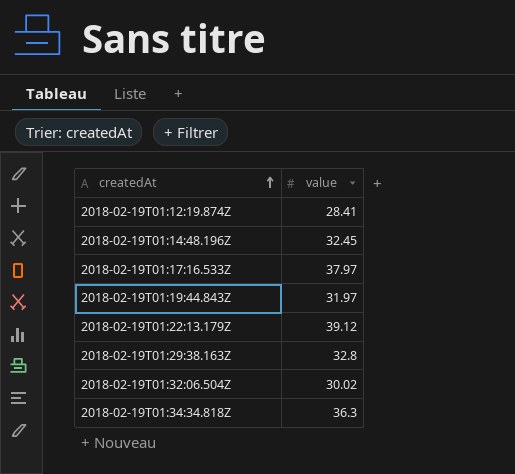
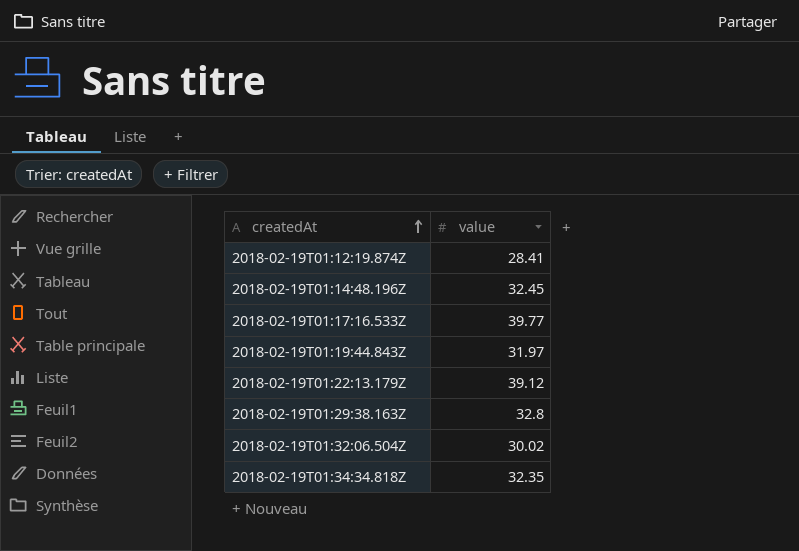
2018-02-19T01:17:16.533Z | value: 37.97 -> 39.77
2018-02-19T01:34:34.818Z | value: 36.3 -> 32.35

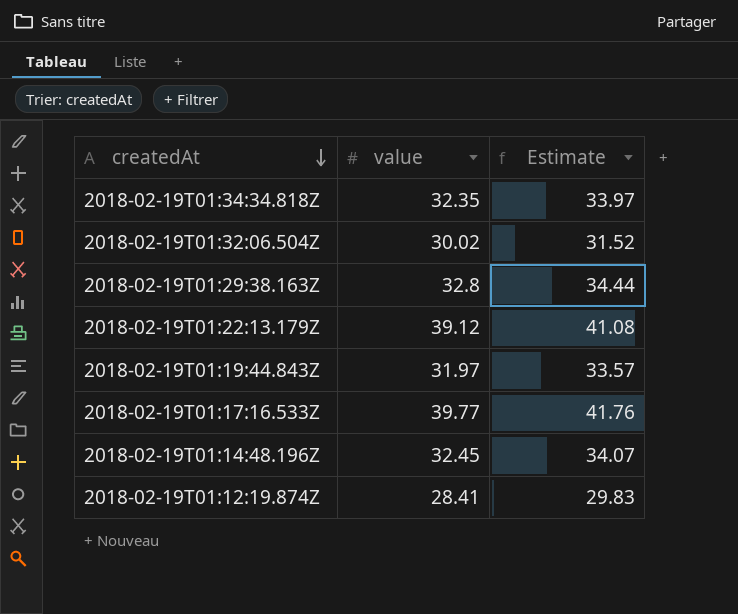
row order: createdAt ascending -> createdAt descending
column Estimate | formula: none -> [value] * 1.05

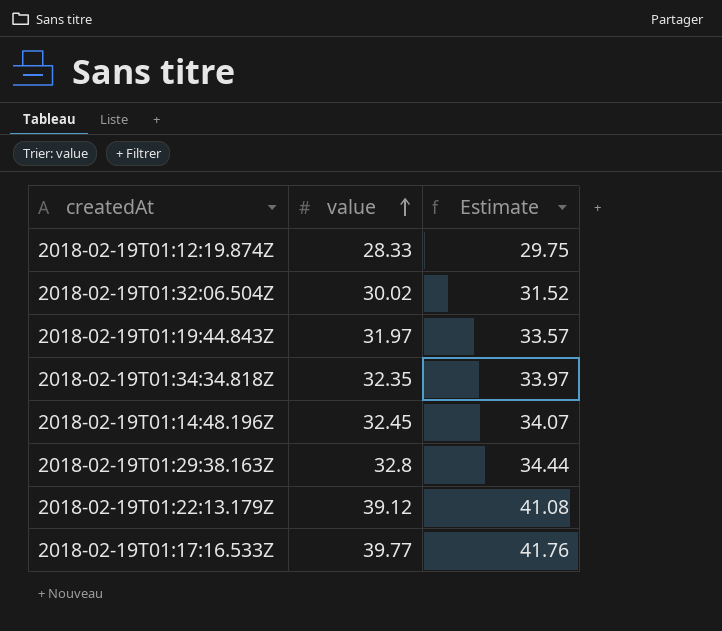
row order: createdAt descending -> value ascending
2018-02-19T01:12:19.874Z | value: 28.41 -> 28.33
2018-02-19T01:12:19.874Z | Estimate: 29.83 -> 29.75

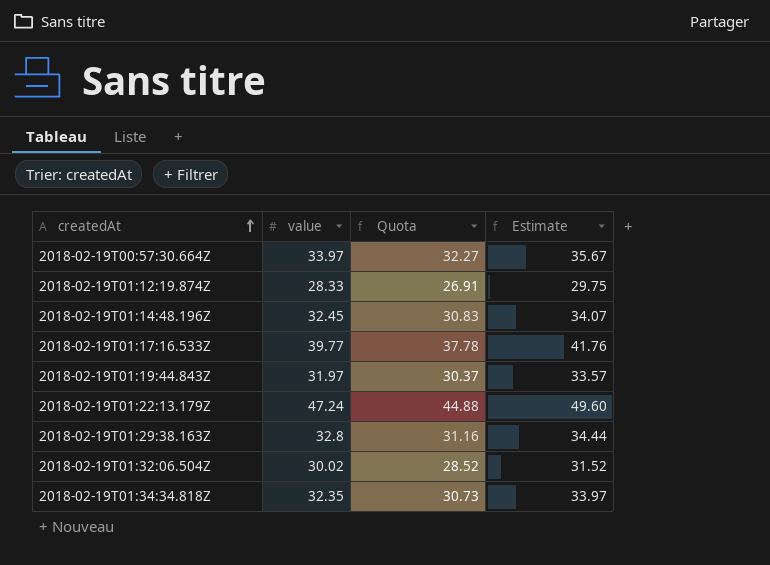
row order: value ascending -> createdAt ascending
column Quota | formula: none -> [value] * 0.95
row 2018-02-19T00:57:30.664Z: none -> 33.97 | 32.27 | 35.67
2018-02-19T01:22:13.179Z | value: 39.12 -> 47.24
2018-02-19T01:22:13.179Z | Estimate: 41.08 -> 49.60

